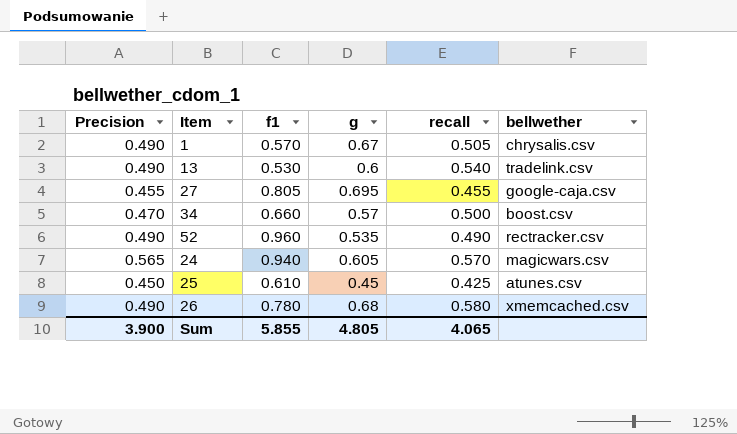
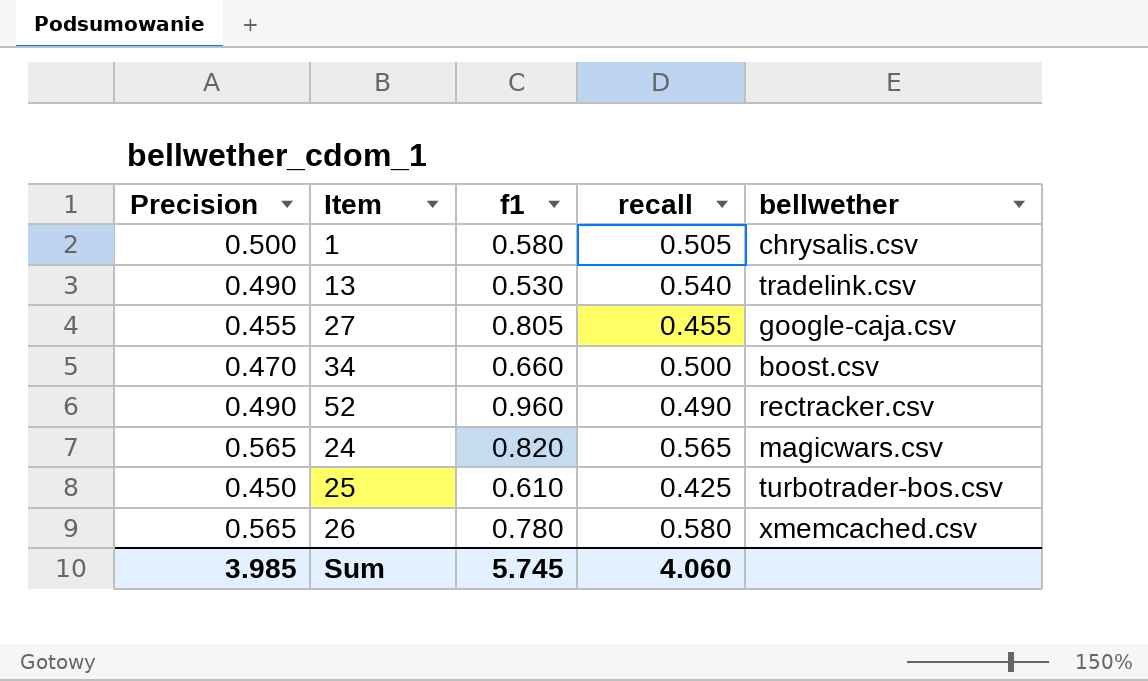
column g | position: 4 -> none
1 | Precision: 0.490 -> 0.500
1 | f1: 0.570 -> 0.580
24 | f1: 0.940 -> 0.820
24 | recall: 0.570 -> 0.565
25 | bellwether: atunes.csv -> turbotrader-bos.csv
26 | Precision: 0.490 -> 0.565
Sum | Precision: 3.900 -> 3.985
Sum | f1: 5.855 -> 5.745
Sum | recall: 4.065 -> 4.060

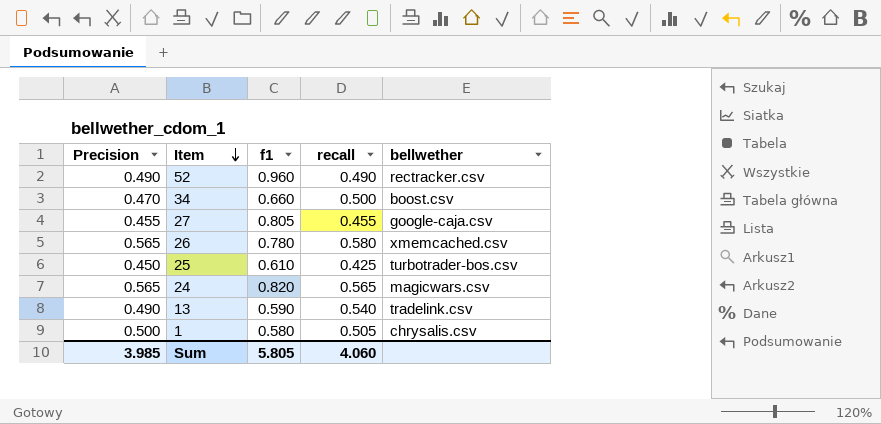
row order: none -> Item descending
13 | f1: 0.530 -> 0.590
Sum | f1: 5.745 -> 5.805

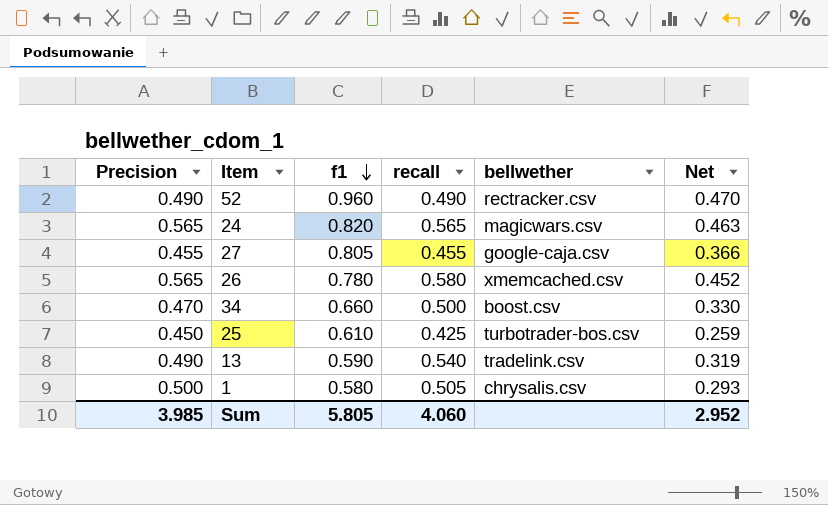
row order: Item descending -> f1 descending
column Net | formula: none -> [f1] * [recall]

